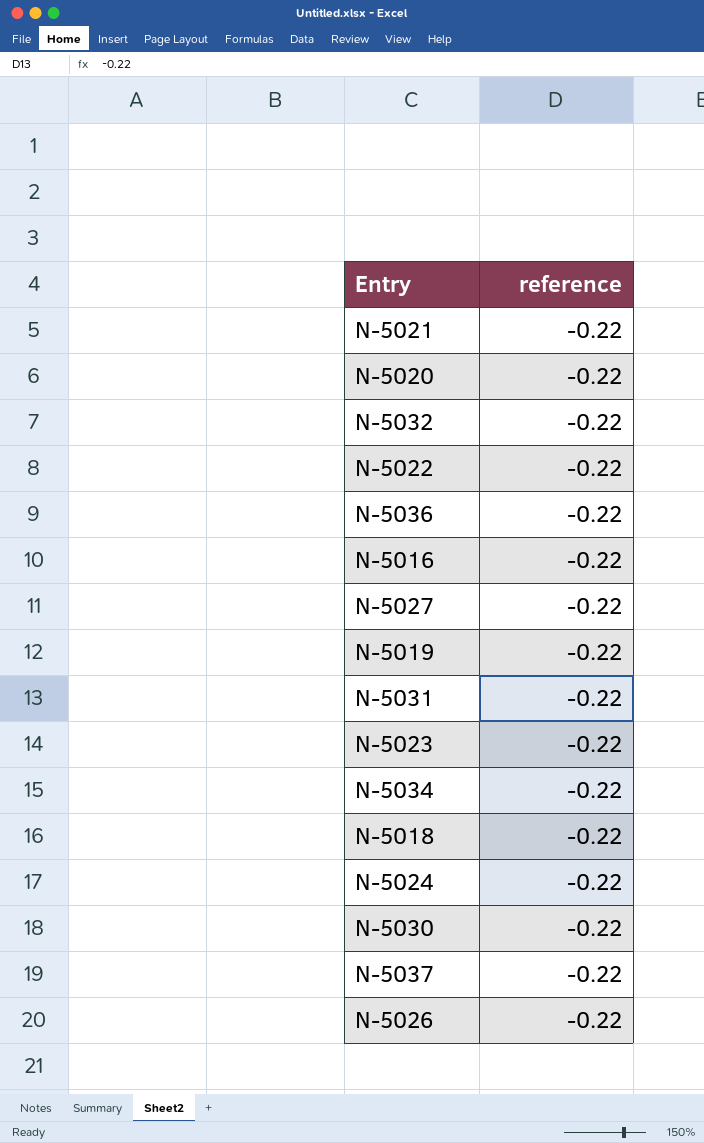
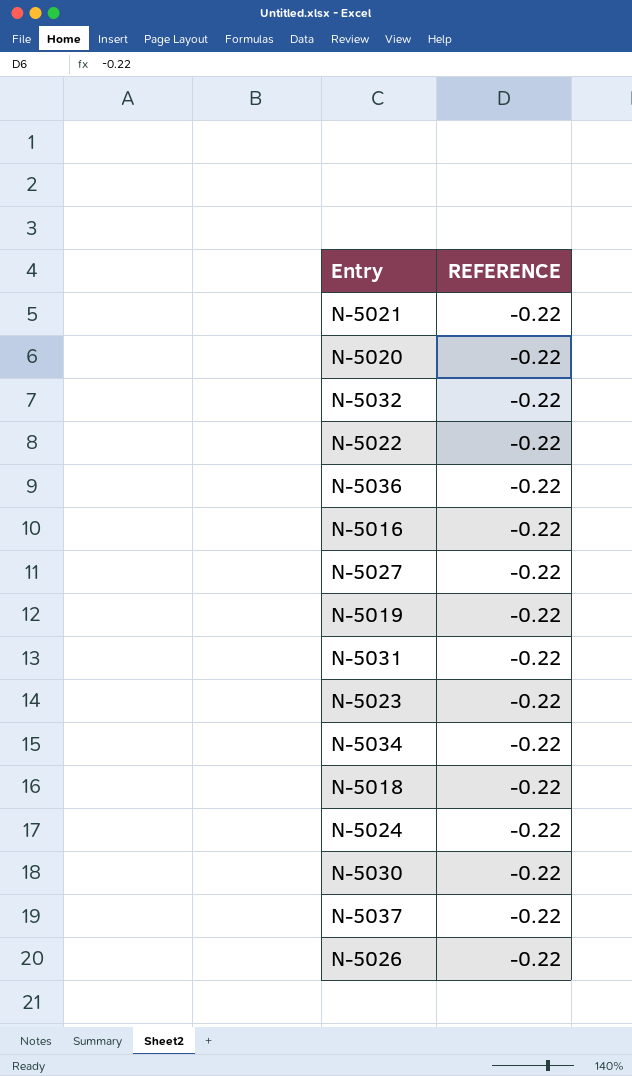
column name: reference -> REFERENCE

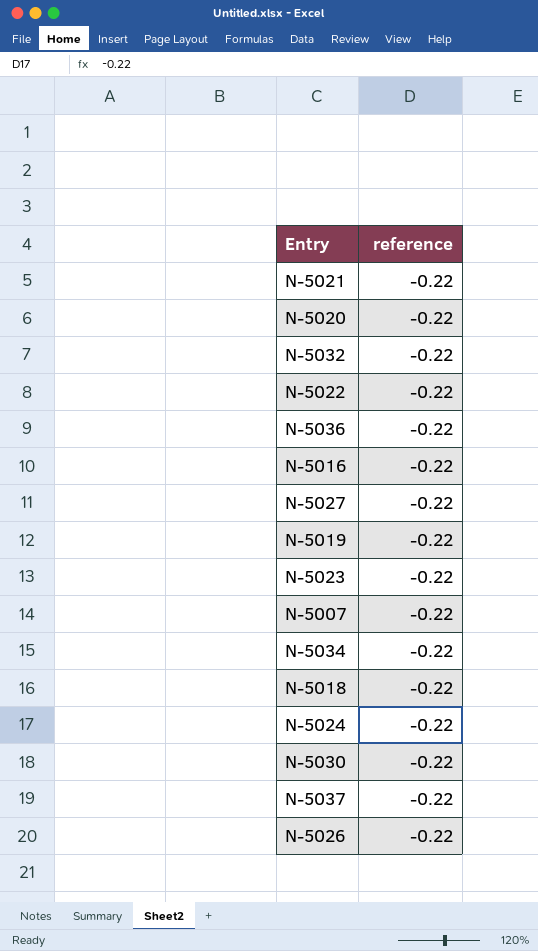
column name: REFERENCE -> reference
row N-5031: -0.22 -> none
row N-5007: none -> -0.22

